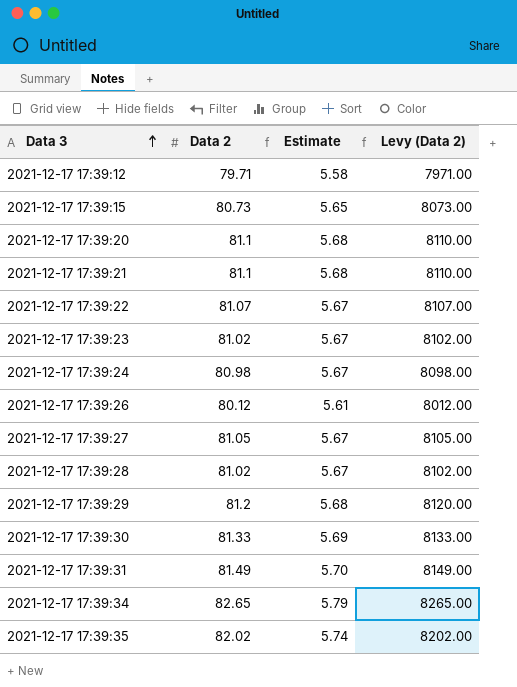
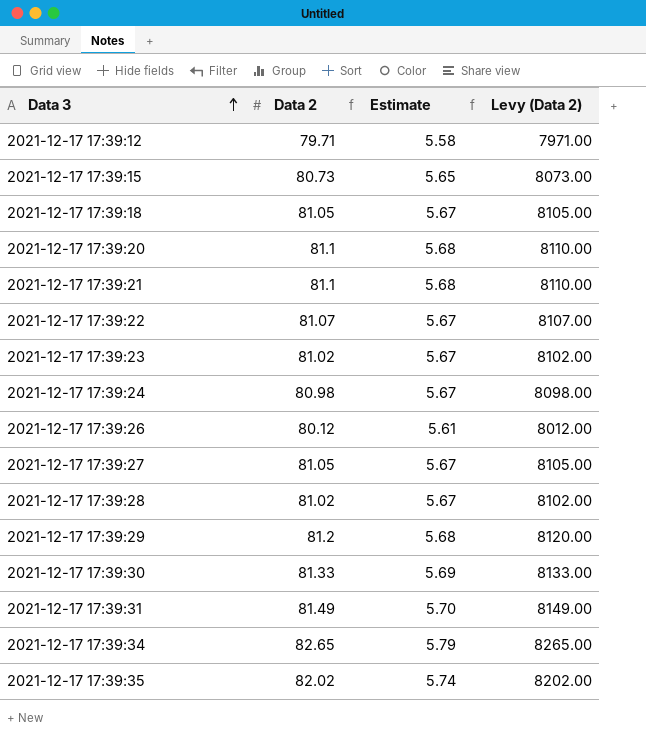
row 2021-12-17 17:39:18: none -> 81.05 | 5.67 | 8105.00

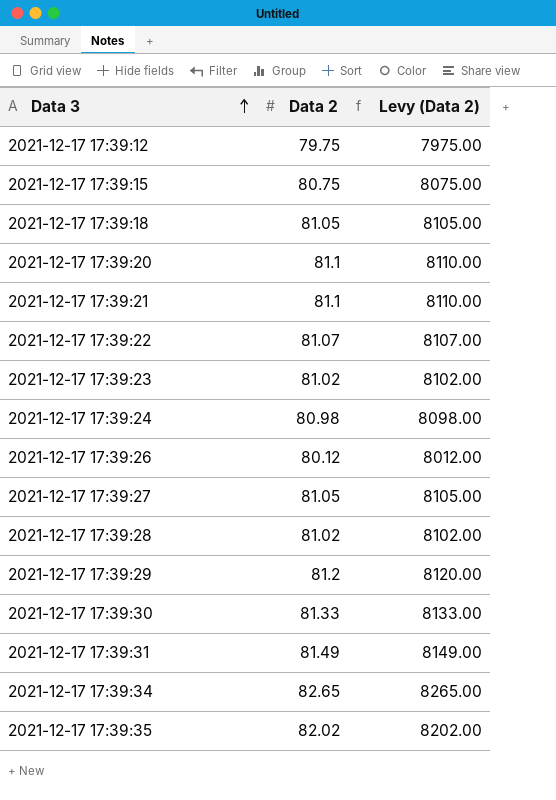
column Estimate | formula: [Data 2] * 0.07 -> none
2021-12-17 17:39:12 | Data 2: 79.71 -> 79.75
2021-12-17 17:39:12 | Levy (Data 2): 7971.00 -> 7975.00
2021-12-17 17:39:15 | Data 2: 80.73 -> 80.75
2021-12-17 17:39:15 | Levy (Data 2): 8073.00 -> 8075.00

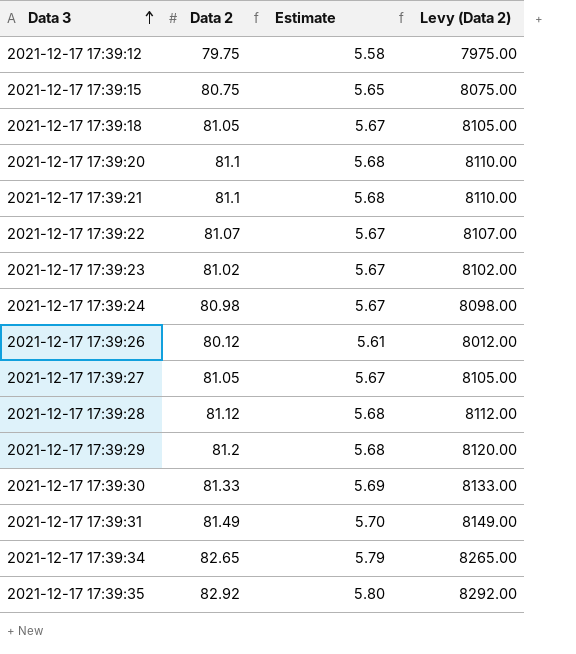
column Estimate | formula: none -> [Data 2] * 0.07
2021-12-17 17:39:28 | Data 2: 81.02 -> 81.12
2021-12-17 17:39:28 | Levy (Data 2): 8102.00 -> 8112.00
2021-12-17 17:39:35 | Data 2: 82.02 -> 82.92
2021-12-17 17:39:35 | Levy (Data 2): 8202.00 -> 8292.00

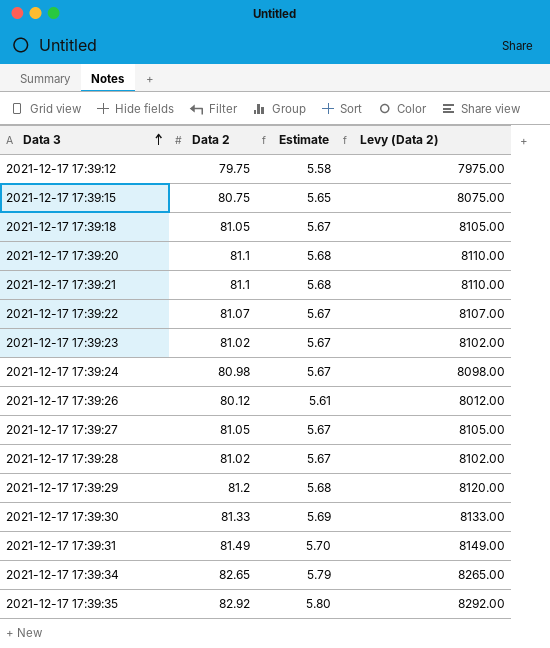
2021-12-17 17:39:28 | Data 2: 81.12 -> 81.02
2021-12-17 17:39:28 | Estimate: 5.68 -> 5.67
2021-12-17 17:39:28 | Levy (Data 2): 8112.00 -> 8102.00

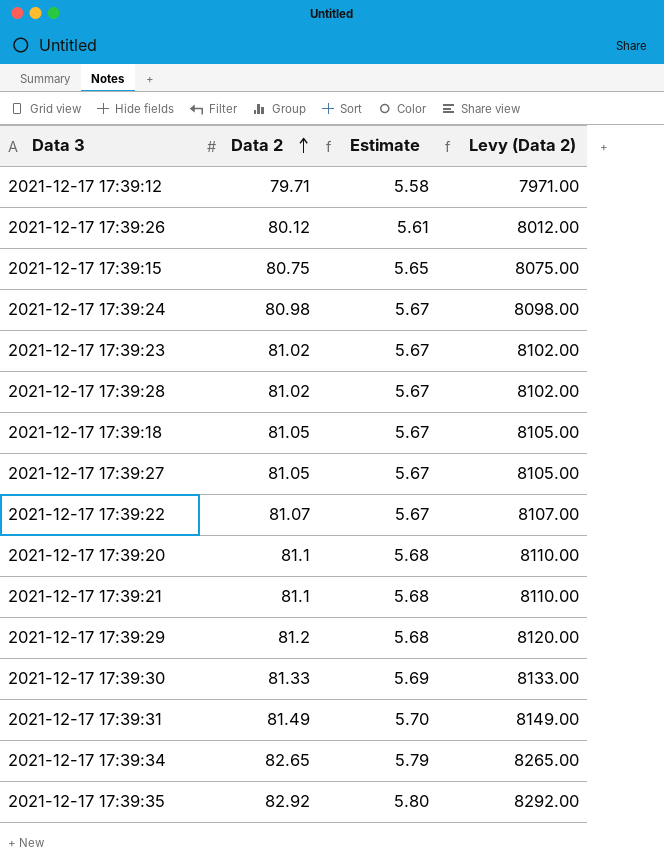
row order: Data 3 ascending -> Data 2 ascending
2021-12-17 17:39:12 | Data 2: 79.75 -> 79.71
2021-12-17 17:39:12 | Levy (Data 2): 7975.00 -> 7971.00

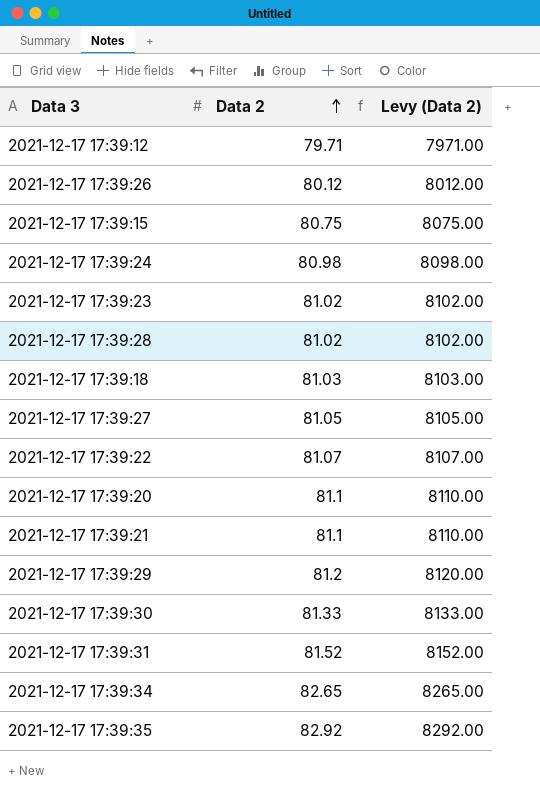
column Estimate | formula: [Data 2] * 0.07 -> none
2021-12-17 17:39:18 | Data 2: 81.05 -> 81.03
2021-12-17 17:39:18 | Levy (Data 2): 8105.00 -> 8103.00
2021-12-17 17:39:31 | Data 2: 81.49 -> 81.52
2021-12-17 17:39:31 | Levy (Data 2): 8149.00 -> 8152.00

